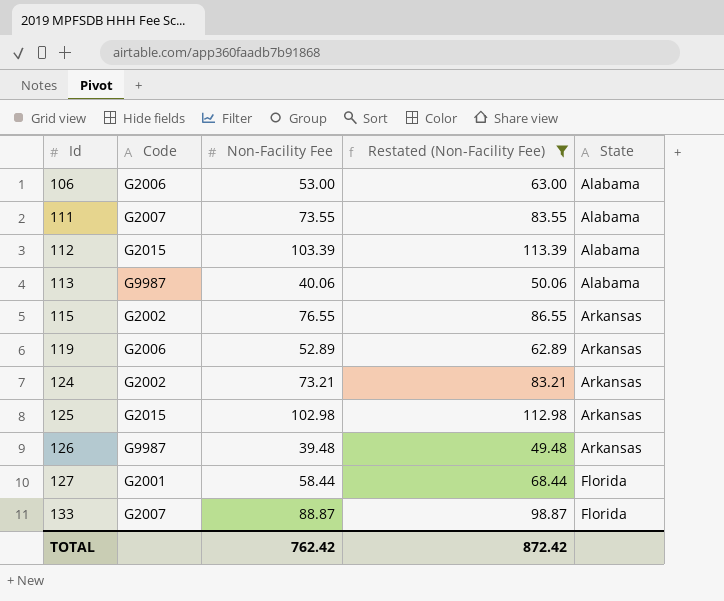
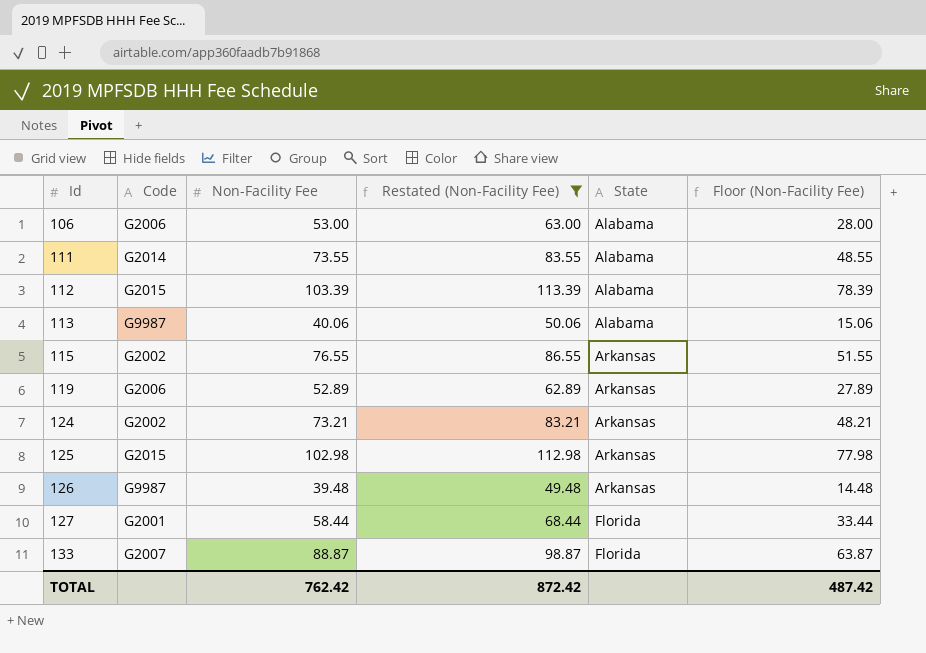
column Floor (Non-Facility Fee) | formula: none -> [Non-Facility Fee] - 25
111 | Code: G2007 -> G2014

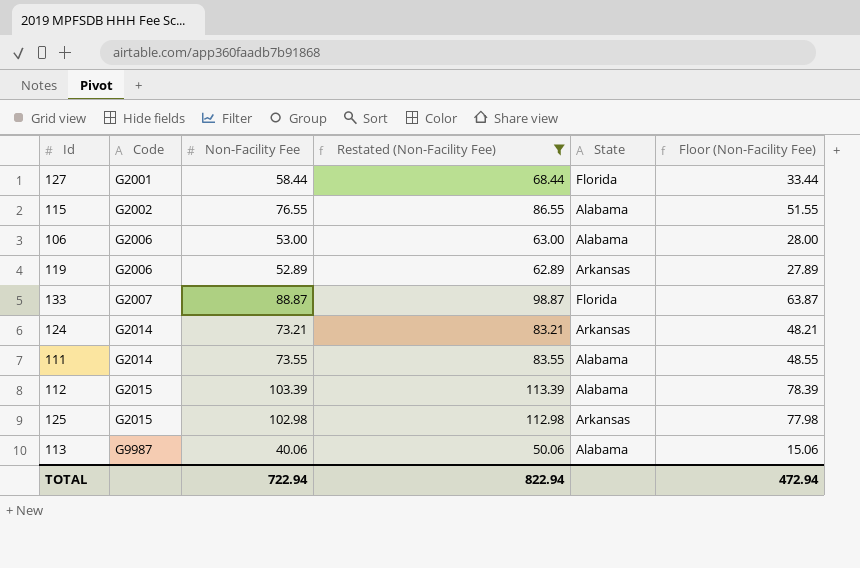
row order: Id ascending -> Code ascending
row 126: G9987 | 39.48 | 49.48 | Arkansas | 14.48 -> none
115 | State: Arkansas -> Alabama
124 | Code: G2002 -> G2014
TOTAL | Non-Facility Fee: 762.42 -> 722.94
TOTAL | Restated (Non-Facility Fee): 872.42 -> 822.94
TOTAL | Floor (Non-Facility Fee): 487.42 -> 472.94

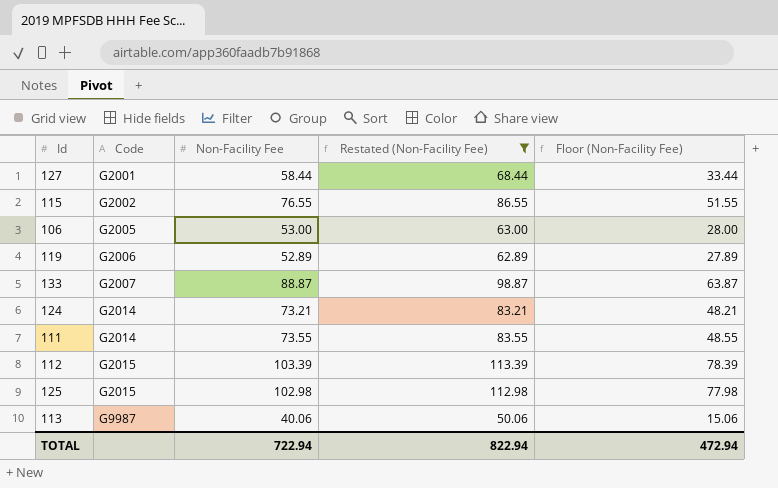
column State | position: 5 -> none
106 | Code: G2006 -> G2005

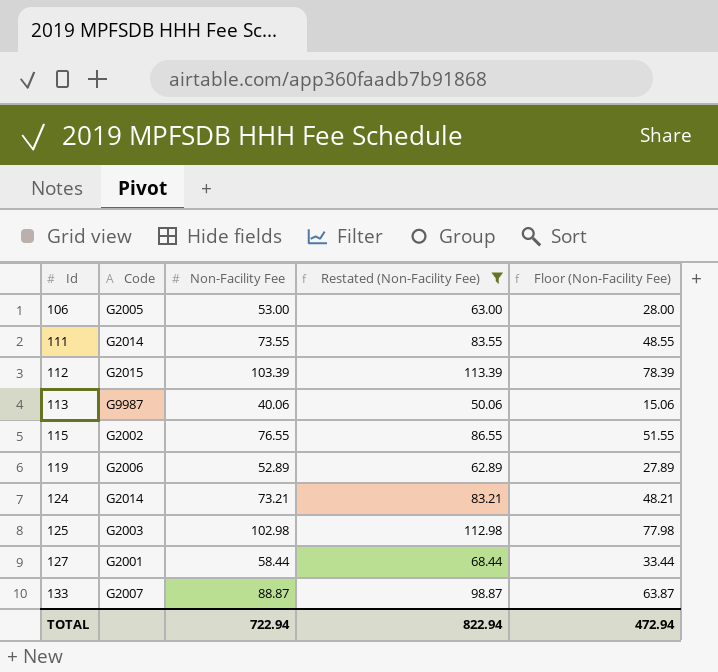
row order: Code ascending -> Id ascending
125 | Code: G2015 -> G2003

